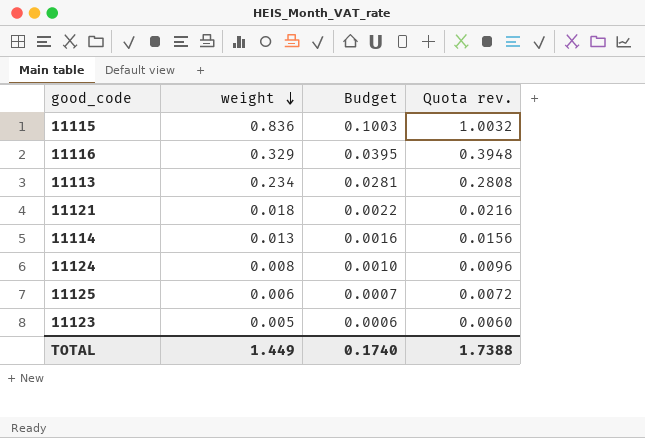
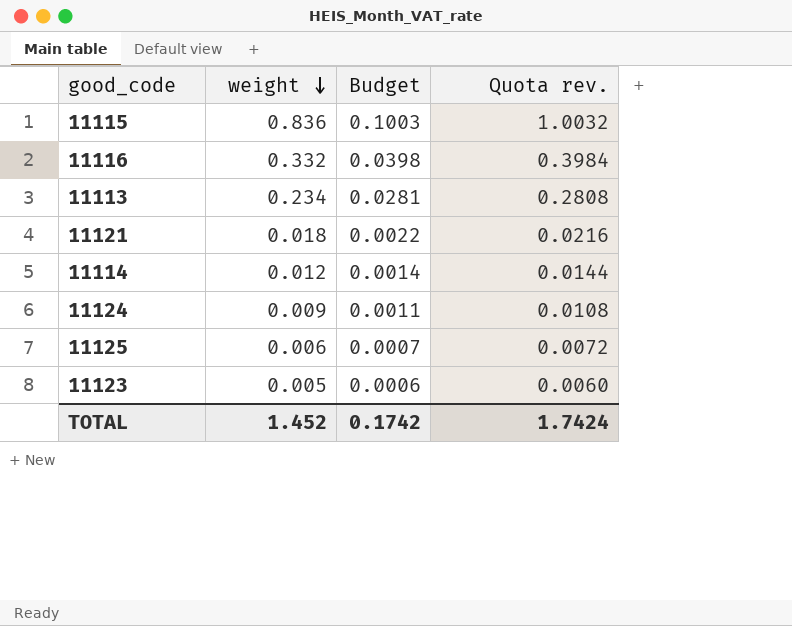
11116 | weight: 0.329 -> 0.332
11116 | Budget: 0.0395 -> 0.0398
11116 | Quota rev.: 0.3948 -> 0.3984
11114 | weight: 0.013 -> 0.012
11114 | Budget: 0.0016 -> 0.0014
11114 | Quota rev.: 0.0156 -> 0.0144
11124 | weight: 0.008 -> 0.009
11124 | Budget: 0.0010 -> 0.0011
11124 | Quota rev.: 0.0096 -> 0.0108
TOTAL | weight: 1.449 -> 1.452
TOTAL | Budget: 0.1740 -> 0.1742
TOTAL | Quota rev.: 1.7388 -> 1.7424

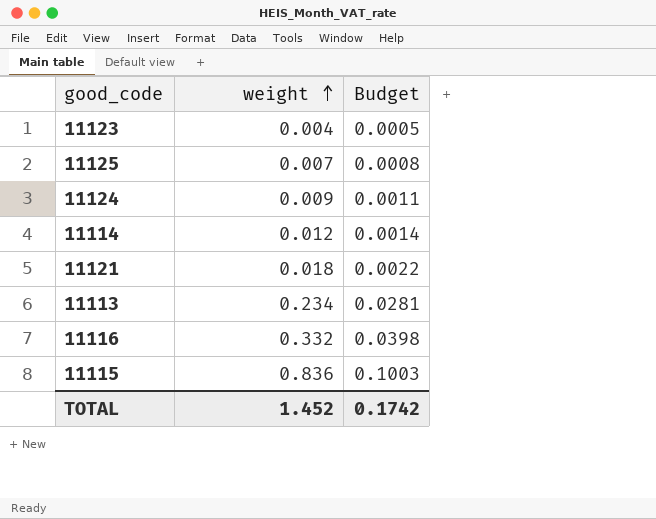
row order: weight descending -> weight ascending
column Quota rev. | formula: [weight] * 1.2 -> none
11123 | weight: 0.005 -> 0.004
11123 | Budget: 0.0006 -> 0.0005
11125 | weight: 0.006 -> 0.007
11125 | Budget: 0.0007 -> 0.0008

